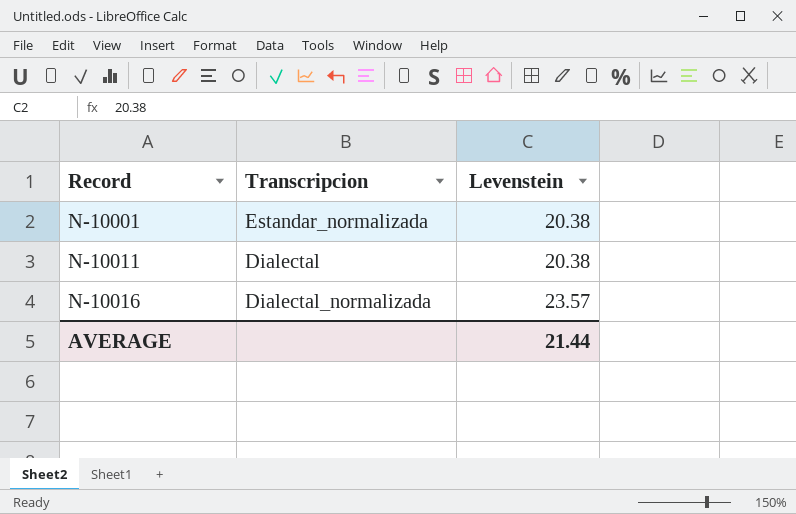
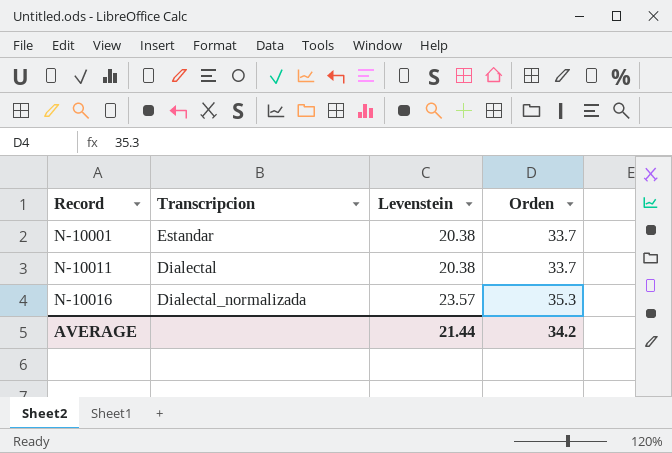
column Orden | position: none -> 4
N-10001 | Transcripcion: Estandar_normalizada -> Estandar

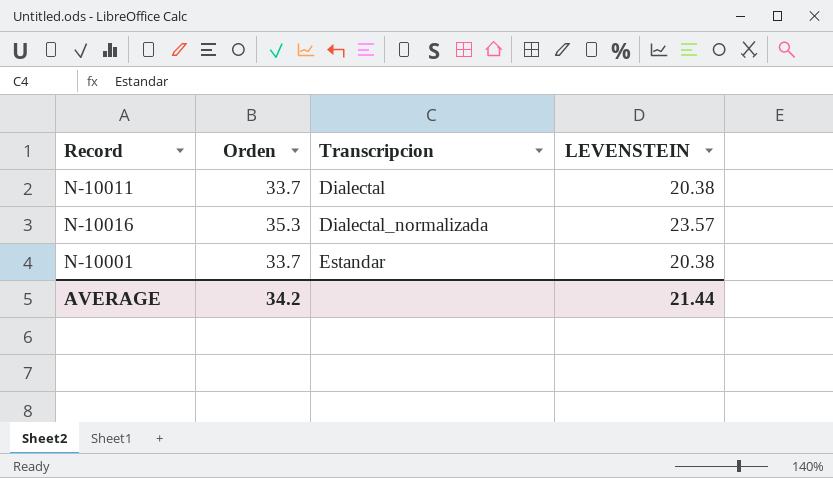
row order: Record ascending -> Transcripcion ascending
column Orden | position: 4 -> 2
column name: Levenstein -> LEVENSTEIN

